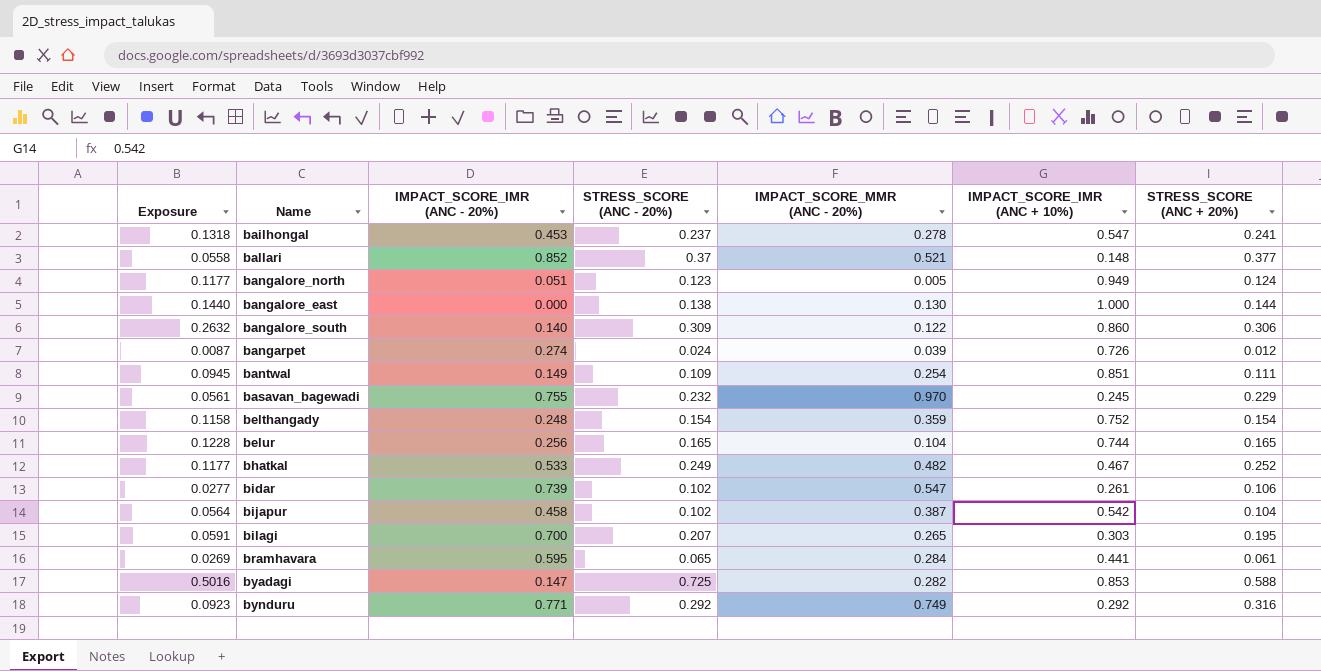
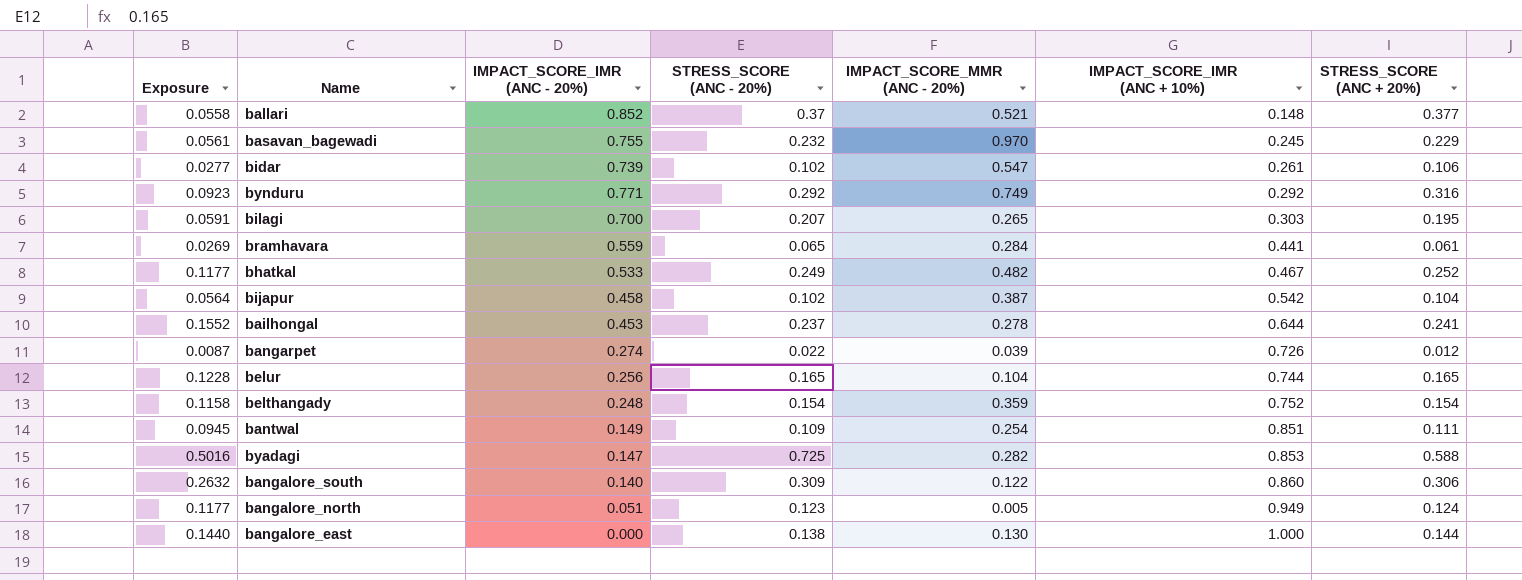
row order: none -> IMPACT_SCORE_IMR (ANC + 10%) ascending
bramhavara | IMPACT_SCORE_IMR (ANC - 20%): 0.595 -> 0.559
bailhongal | Exposure: 0.1318 -> 0.1552
bailhongal | IMPACT_SCORE_IMR (ANC + 10%): 0.547 -> 0.644
bangarpet | STRESS_SCORE (ANC - 20%): 0.024 -> 0.022

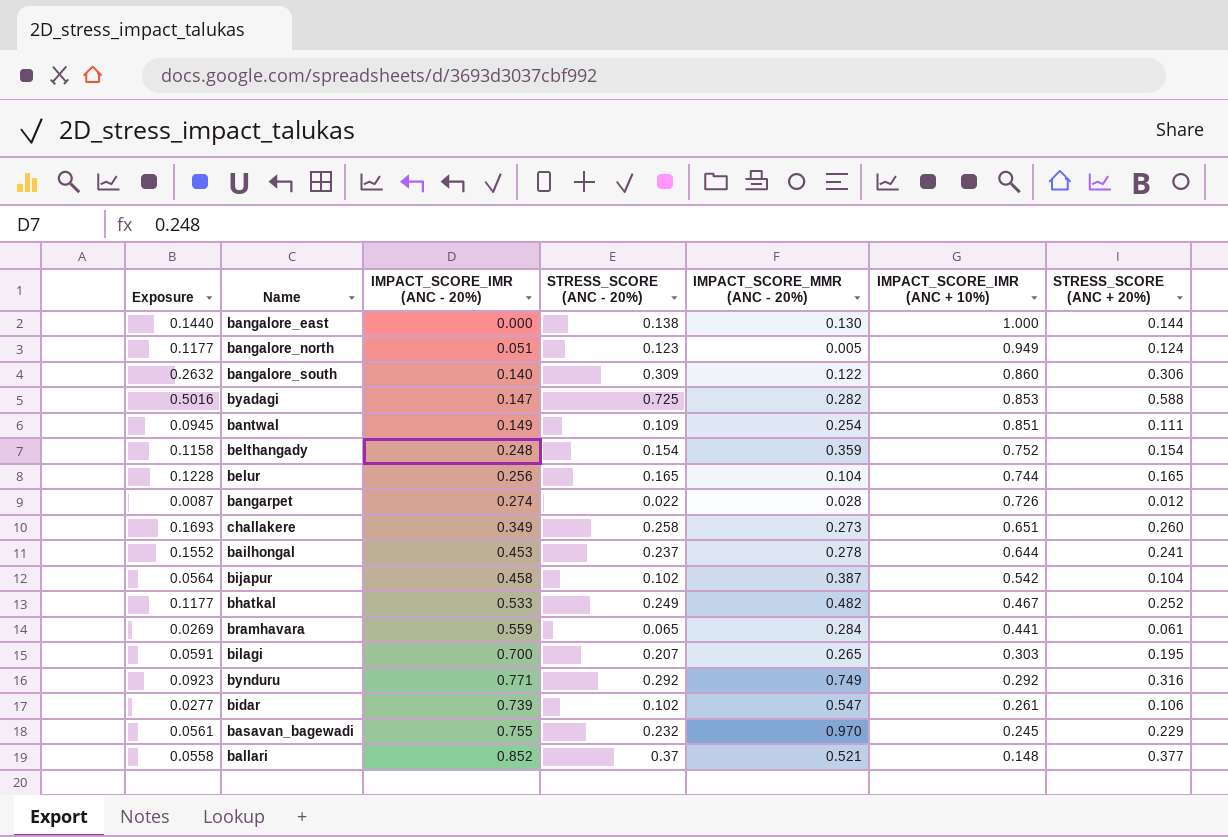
row order: IMPACT_SCORE_IMR (ANC + 10%) ascending -> IMPACT_SCORE_IMR (ANC + 10%) descending
bangarpet | IMPACT_SCORE_MMR (ANC - 20%): 0.039 -> 0.028
row challakere: none -> 0.1693 | 0.349 | 0.258 | 0.273 | 0.651 | 0.260

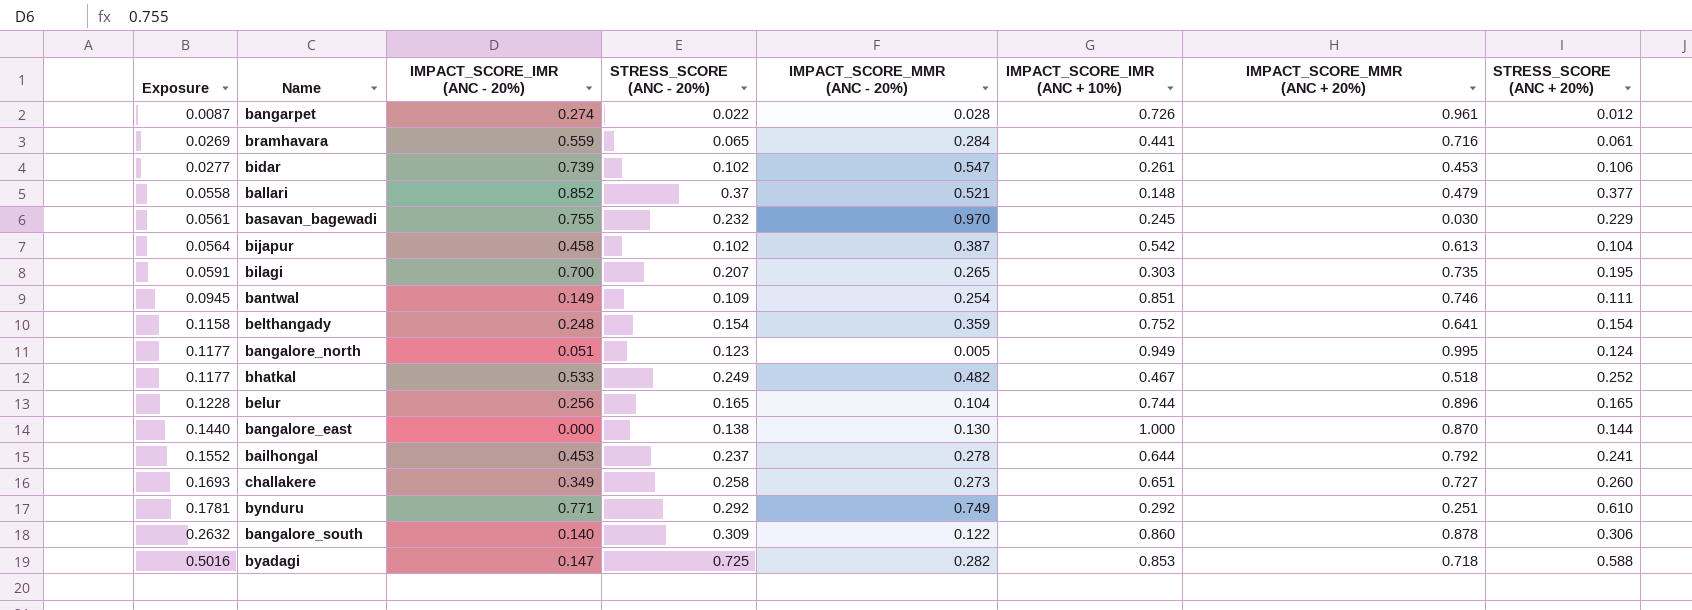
row order: IMPACT_SCORE_IMR (ANC + 10%) descending -> Exposure ascending
column IMPACT_SCORE_MMR (ANC + 20%) | position: none -> 7
bynduru | Exposure: 0.0923 -> 0.1781
bynduru | STRESS_SCORE (ANC + 20%): 0.316 -> 0.610

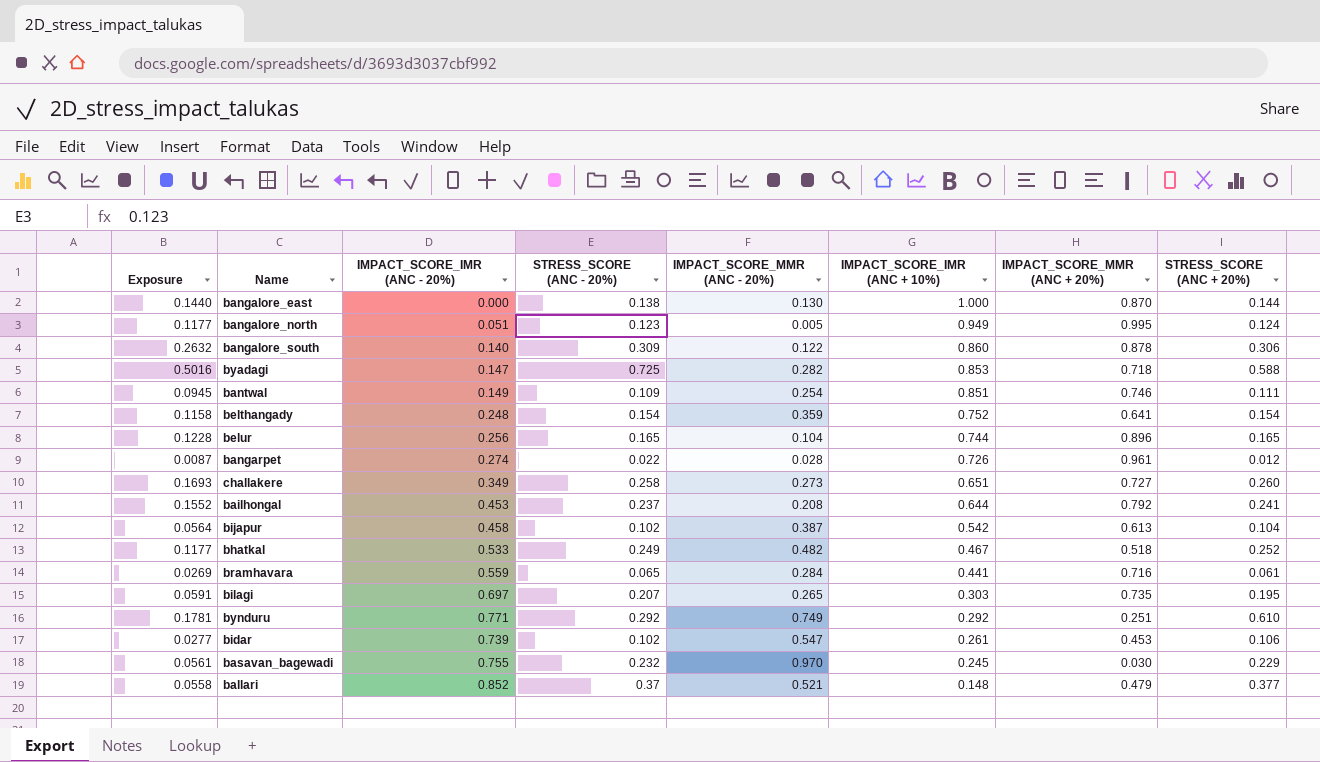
row order: Exposure ascending -> IMPACT_SCORE_IMR (ANC + 10%) descending
bailhongal | IMPACT_SCORE_MMR (ANC - 20%): 0.278 -> 0.208
bilagi | IMPACT_SCORE_IMR (ANC - 20%): 0.700 -> 0.697

